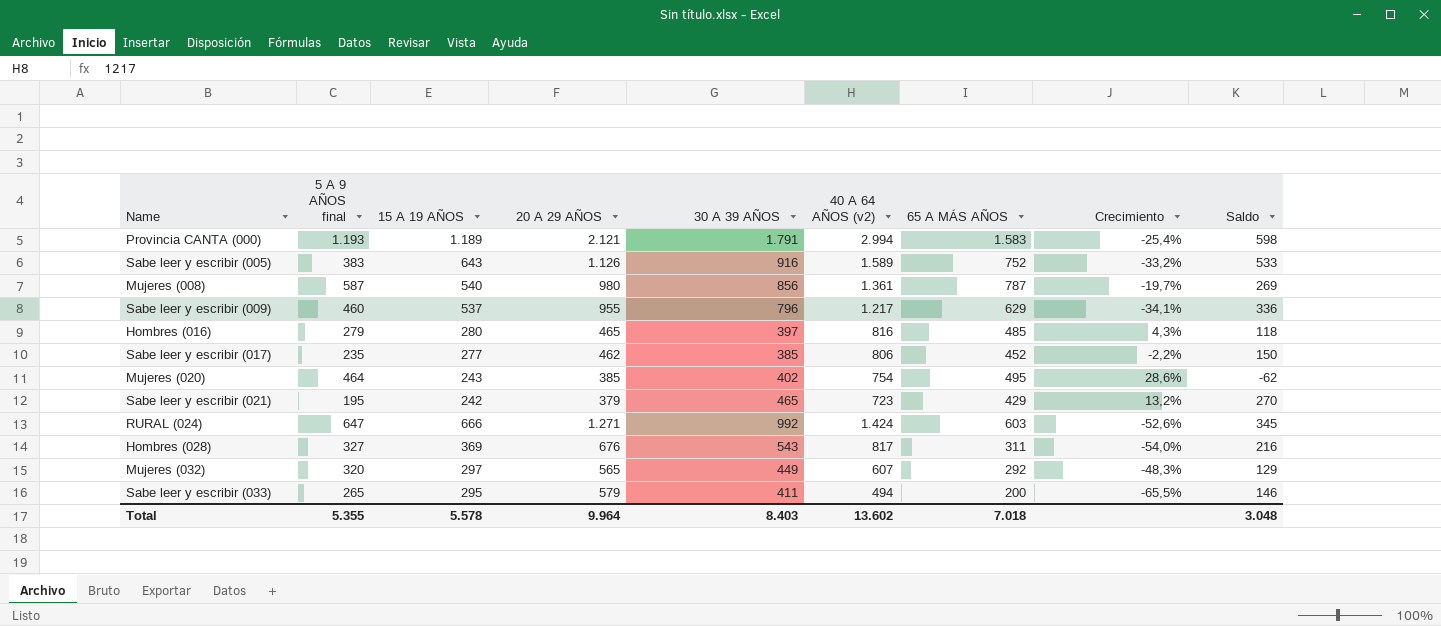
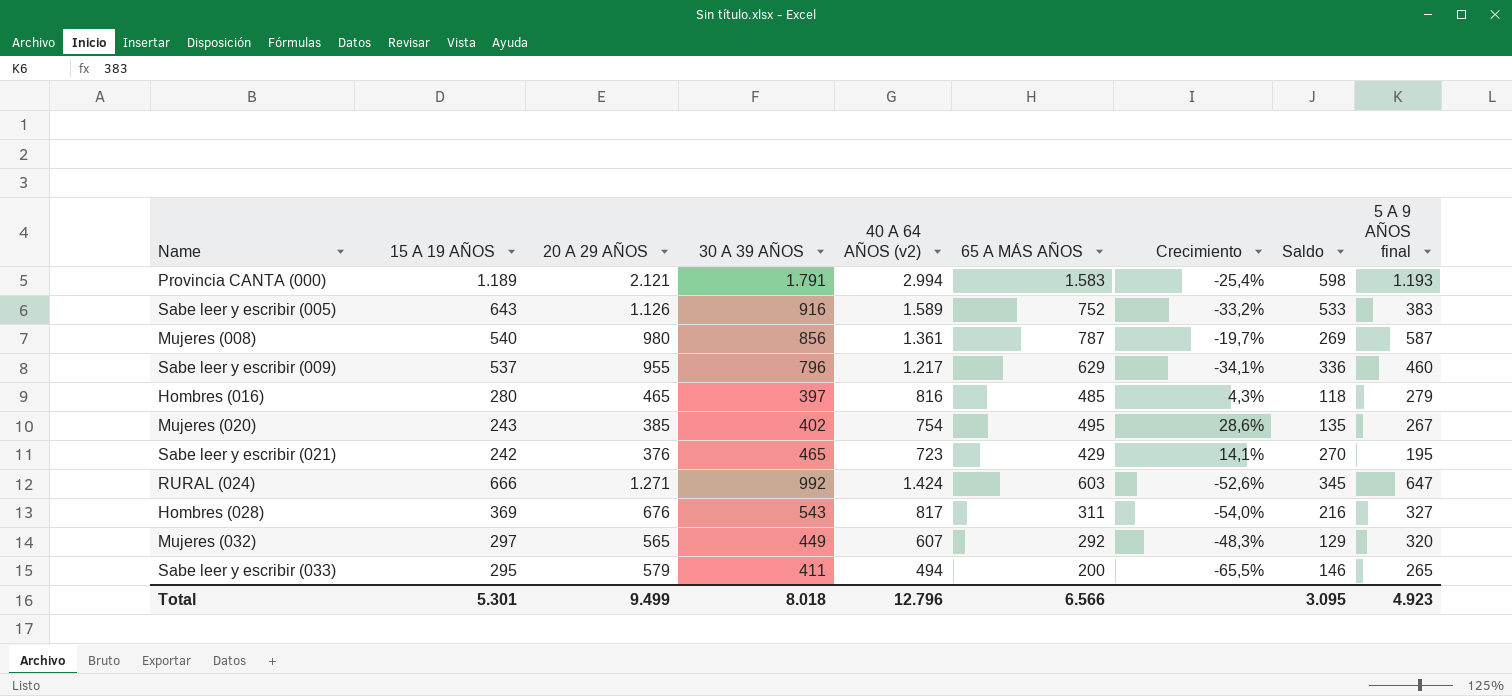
column 5 A 9 AÑOS final | position: 2 -> 9
row Sabe leer y escribir (017): 235 | 277 | 462 | 385 | 806 | 452 | -2,2% | 150 -> none
Mujeres (020) | Saldo: -62 -> 135
Mujeres (020) | 5 A 9 AÑOS final: 464 -> 267
Sabe leer y escribir (021) | 20 A 29 AÑOS: 379 -> 376
Sabe leer y escribir (021) | Crecimiento: 13,2% -> 14,1%
Total | 15 A 19 AÑOS: 5.578 -> 5.301
Total | 20 A 29 AÑOS: 9.964 -> 9.499
Total | 30 A 39 AÑOS: 8.403 -> 8.018
Total | 40 A 64 AÑOS (v2): 13.602 -> 12.796
Total | 65 A MÁS AÑOS: 7.018 -> 6.566
Total | Saldo: 3.048 -> 3.095
Total | 5 A 9 AÑOS final: 5.355 -> 4.923

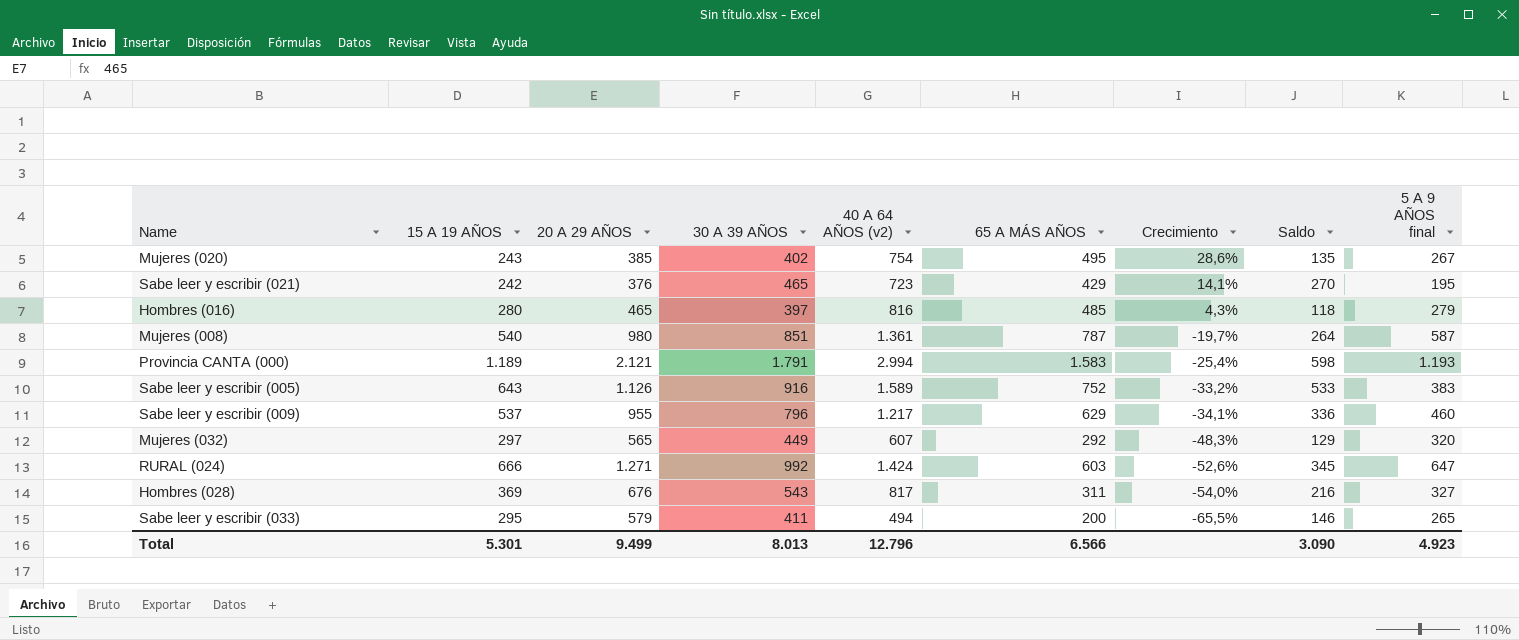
row order: none -> Crecimiento descending
Mujeres (008) | 30 A 39 AÑOS: 856 -> 851
Mujeres (008) | Saldo: 269 -> 264
Total | 30 A 39 AÑOS: 8.018 -> 8.013
Total | Saldo: 3.095 -> 3.090

